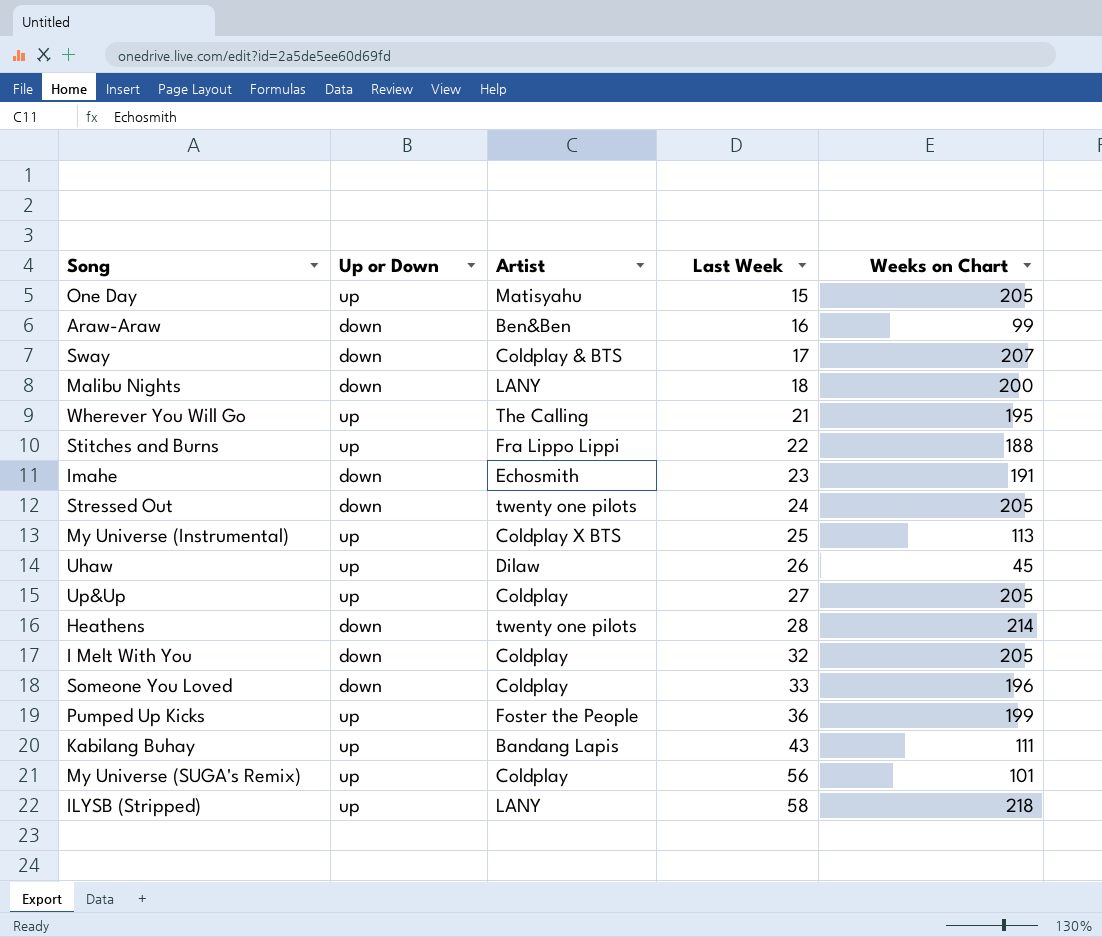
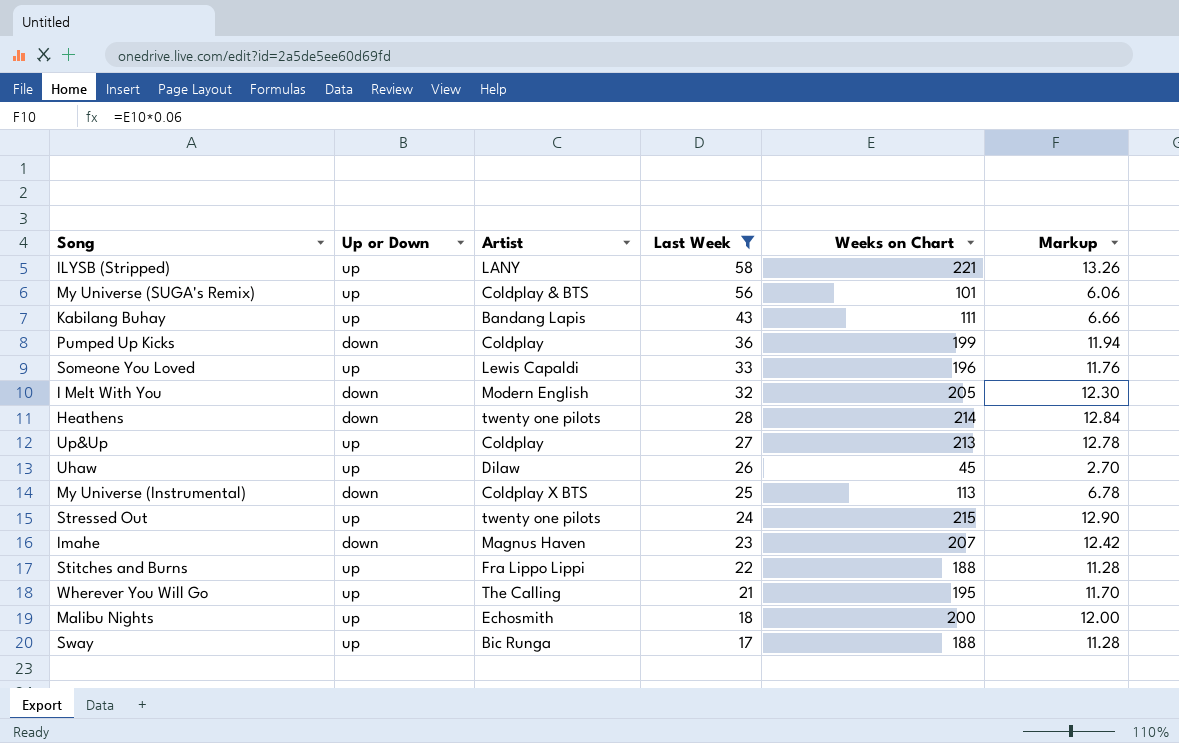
filter: none -> Last Week >= 17
row order: Last Week ascending -> Last Week descending
column Markup | formula: none -> [Weeks on Chart] * 0.06
ILYSB (Stripped) | Weeks on Chart: 218 -> 221
My Universe (SUGA's Remix) | Artist: Coldplay -> Coldplay & BTS
Pumped Up Kicks | Up or Down: up -> down
Pumped Up Kicks | Artist: Foster the People -> Coldplay
Someone You Loved | Up or Down: down -> up
Someone You Loved | Artist: Coldplay -> Lewis Capaldi
I Melt With You | Artist: Coldplay -> Modern English
Up&Up | Weeks on Chart: 205 -> 213
My Universe (Instrumental) | Up or Down: up -> down
Stressed Out | Up or Down: down -> up
Stressed Out | Weeks on Chart: 205 -> 215
Imahe | Artist: Echosmith -> Magnus Haven
Imahe | Weeks on Chart: 191 -> 207
Malibu Nights | Up or Down: down -> up
Malibu Nights | Artist: LANY -> Echosmith
Sway | Up or Down: down -> up
Sway | Artist: Coldplay & BTS -> Bic Runga
Sway | Weeks on Chart: 207 -> 188

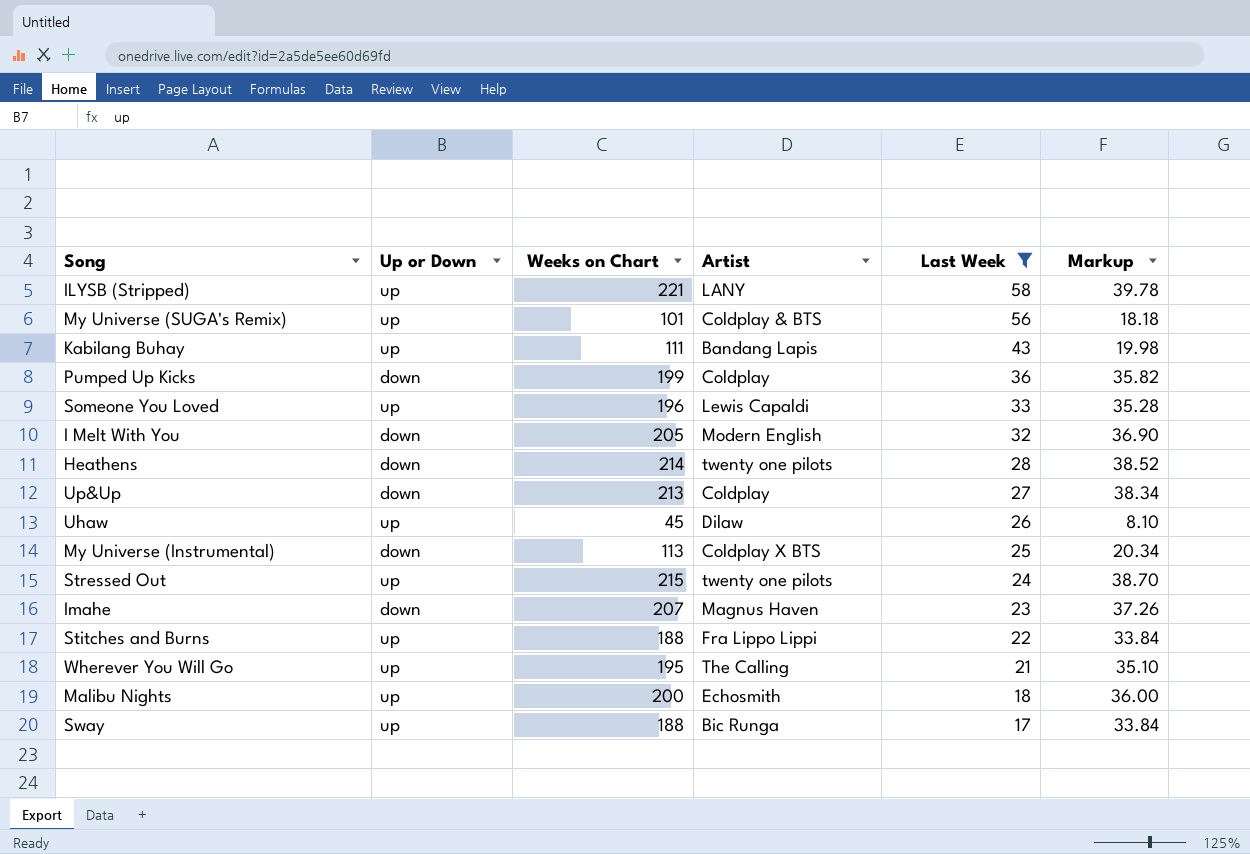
column Weeks on Chart | position: 5 -> 3
column Markup | formula: [Weeks on Chart] * 0.06 -> [Weeks on Chart] * 0.18
Up&Up | Up or Down: up -> down

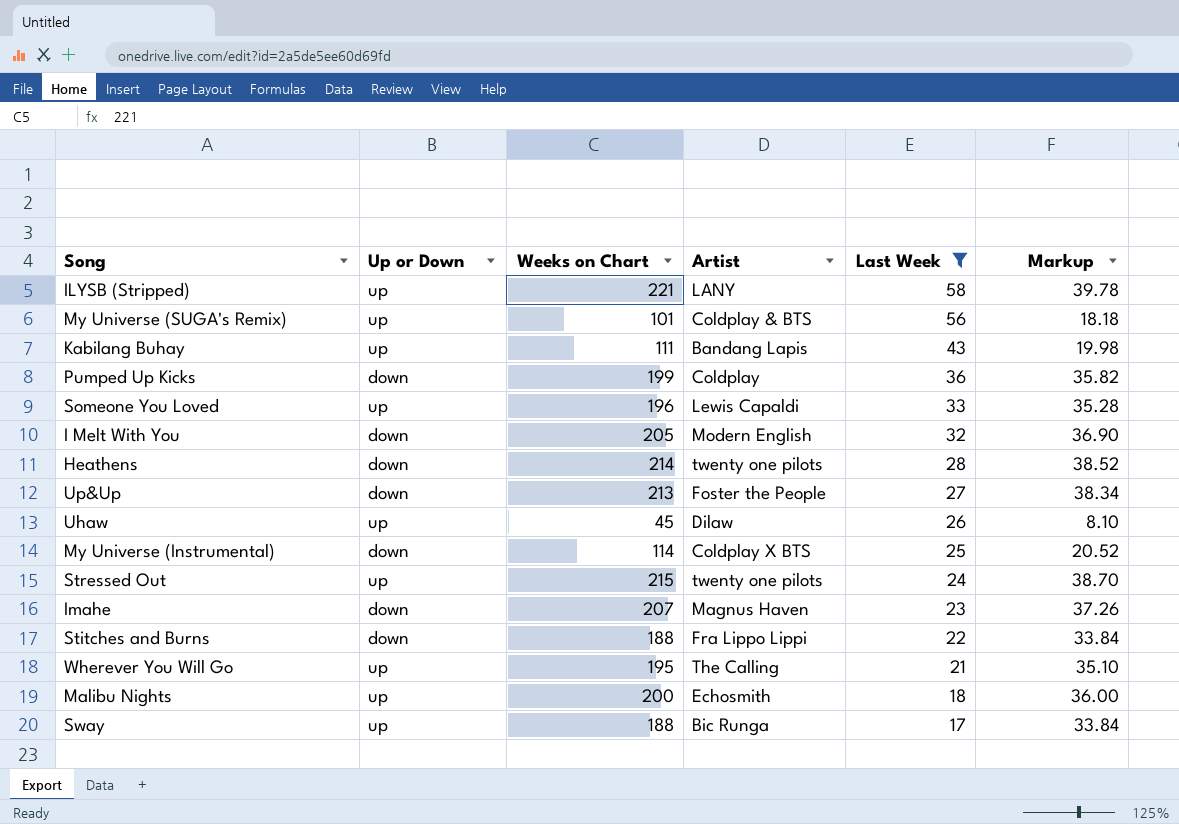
Up&Up | Artist: Coldplay -> Foster the People
My Universe (Instrumental) | Weeks on Chart: 113 -> 114
My Universe (Instrumental) | Markup: 20.34 -> 20.52
Stitches and Burns | Up or Down: up -> down

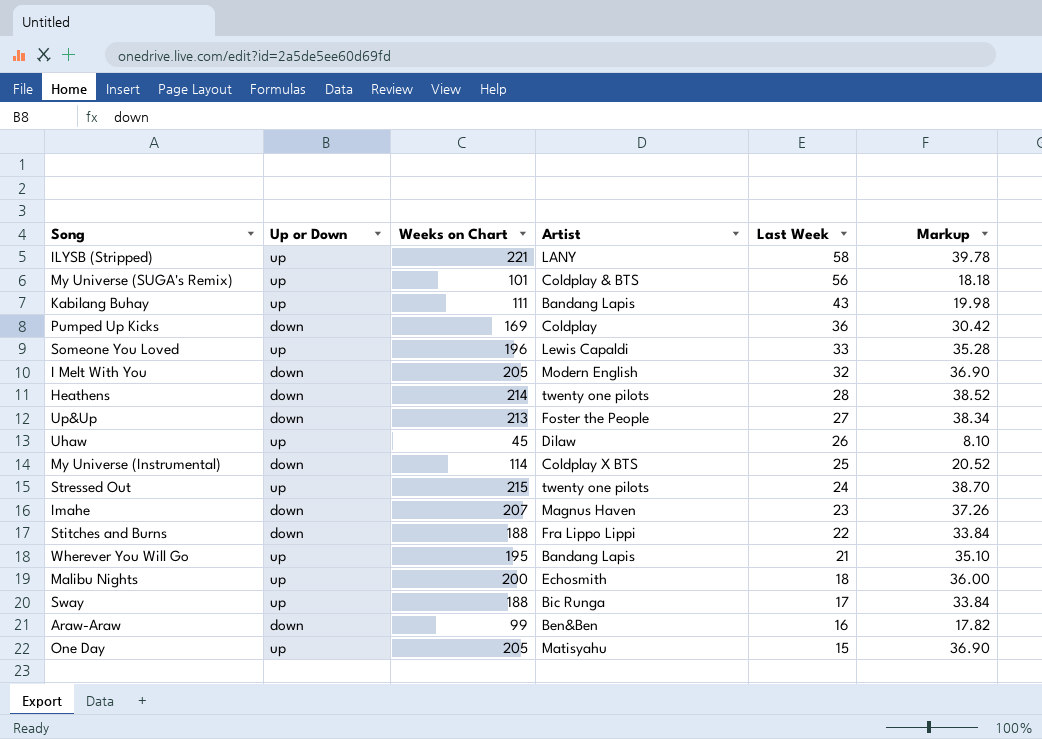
filter: Last Week >= 17 -> none
Pumped Up Kicks | Weeks on Chart: 199 -> 169
Pumped Up Kicks | Markup: 35.82 -> 30.42
Wherever You Will Go | Artist: The Calling -> Bandang Lapis

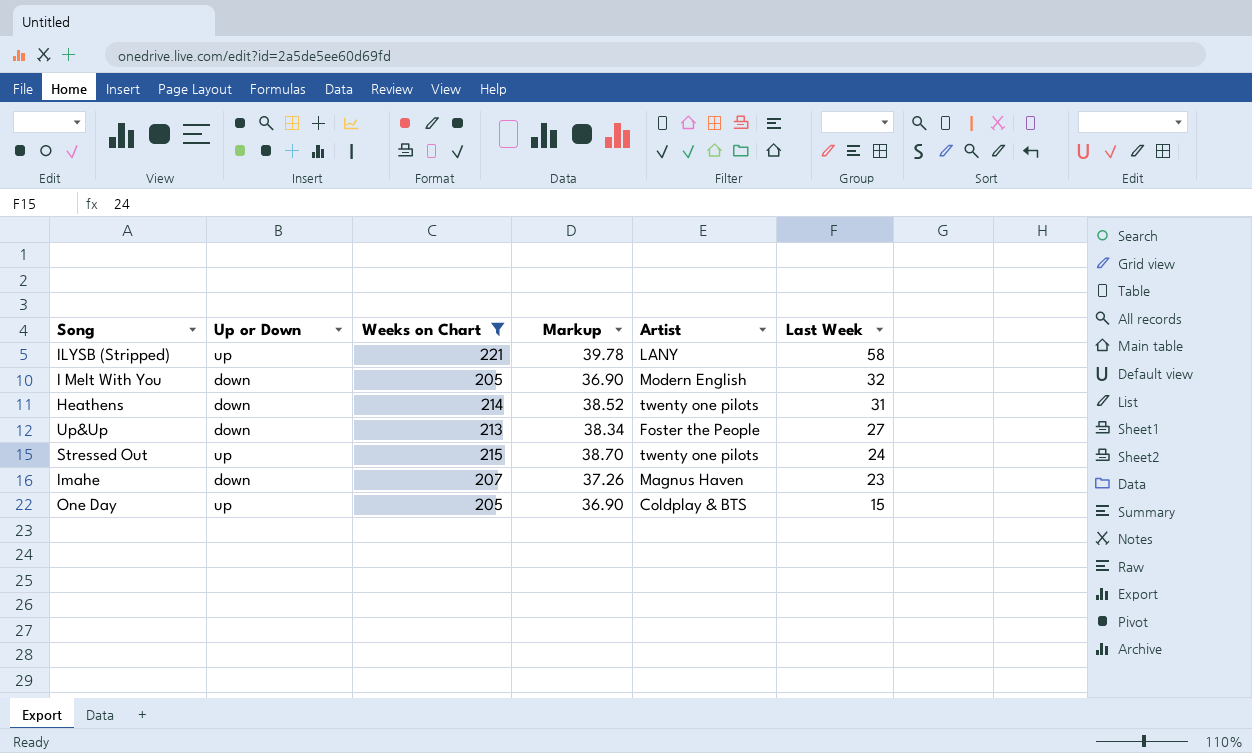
filter: none -> Weeks on Chart >= 205
column Markup | position: 6 -> 4
Heathens | Last Week: 28 -> 31
One Day | Artist: Matisyahu -> Coldplay & BTS

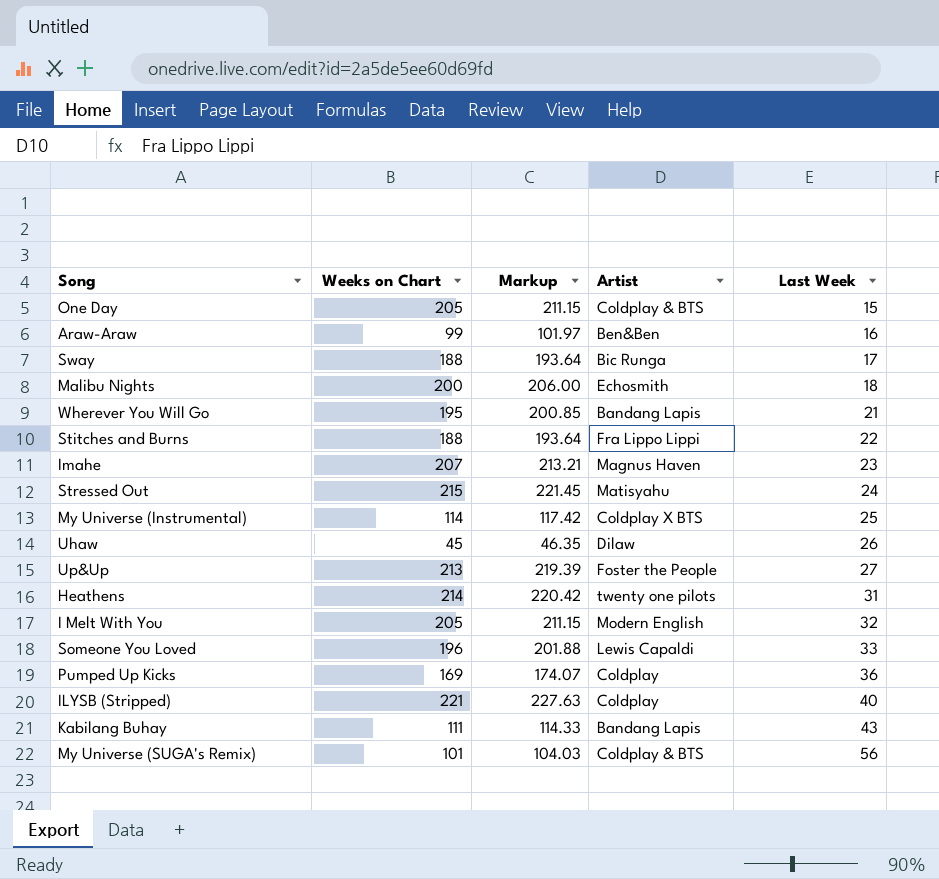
filter: Weeks on Chart >= 205 -> none
row order: Last Week descending -> Last Week ascending
column Up or Down | position: 2 -> none
column Markup | formula: [Weeks on Chart] * 0.18 -> [Weeks on Chart] * 1.03
Stressed Out | Artist: twenty one pilots -> Matisyahu
ILYSB (Stripped) | Artist: LANY -> Coldplay
ILYSB (Stripped) | Last Week: 58 -> 40

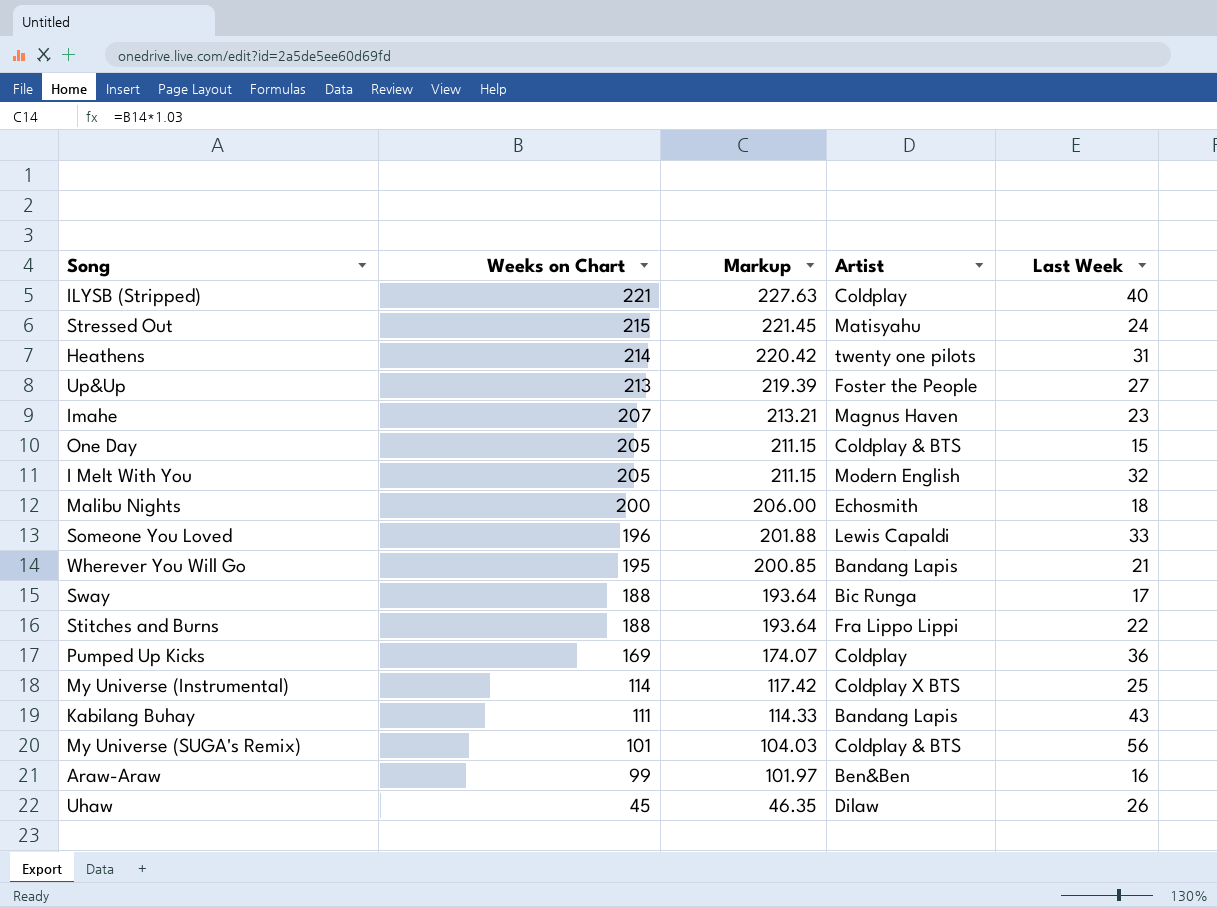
row order: Last Week ascending -> Weeks on Chart descending

